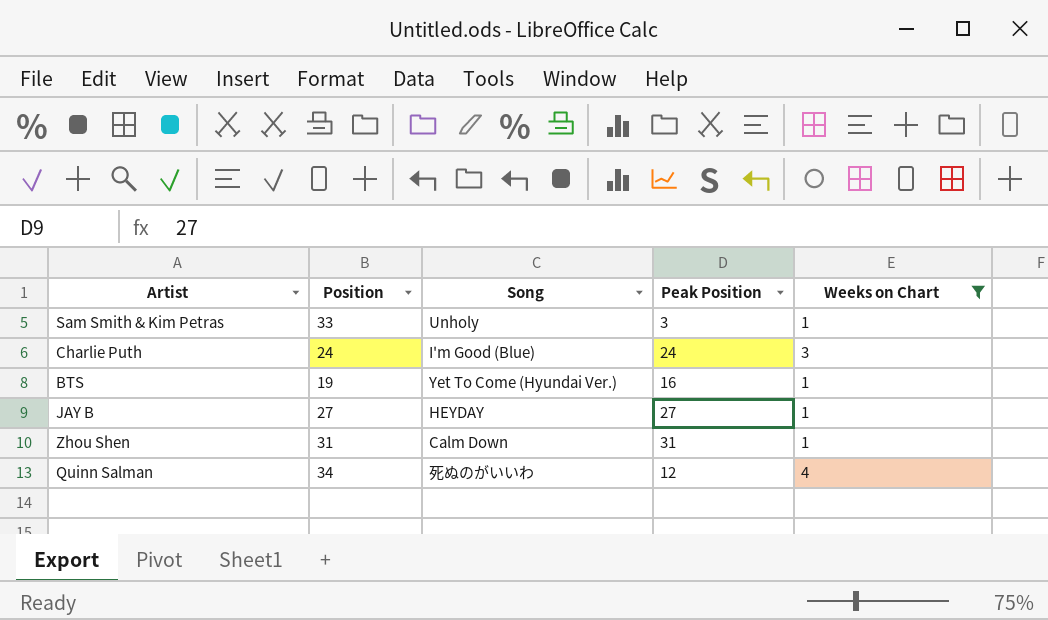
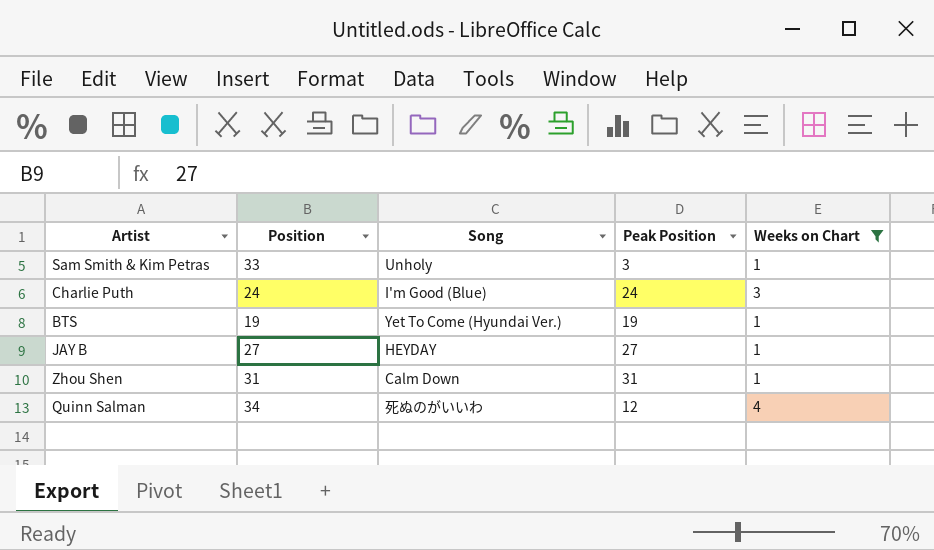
BTS | Peak Position: 16 -> 19

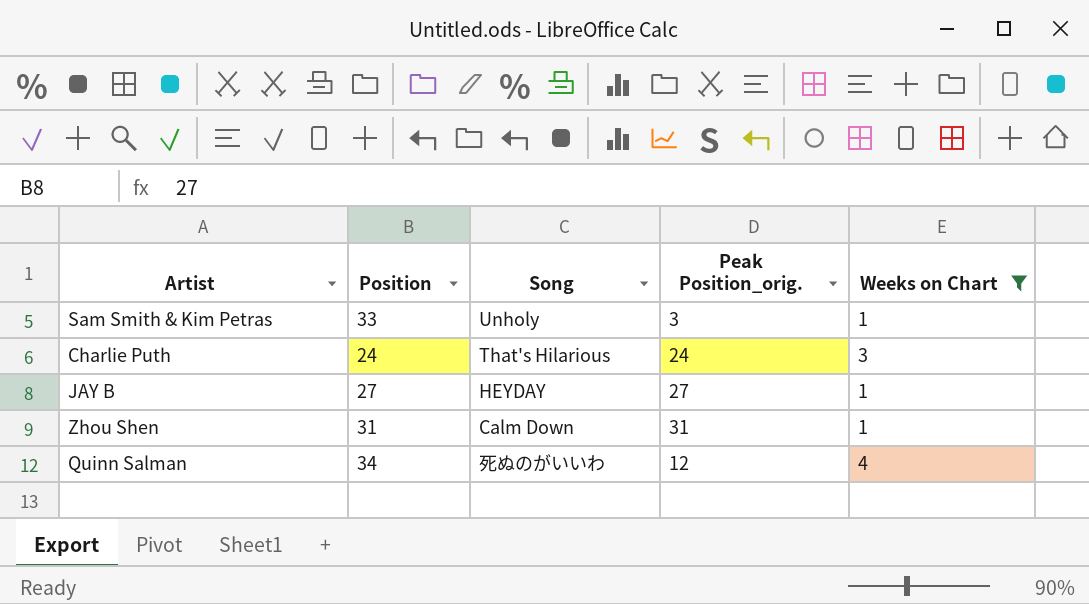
column name: Peak Position -> Peak Position_orig.
row BTS: 19 | Yet To Come (Hyundai Ver.) | 19 | 1 -> none
Charlie Puth | Song: I'm Good (Blue) -> That's Hilarious

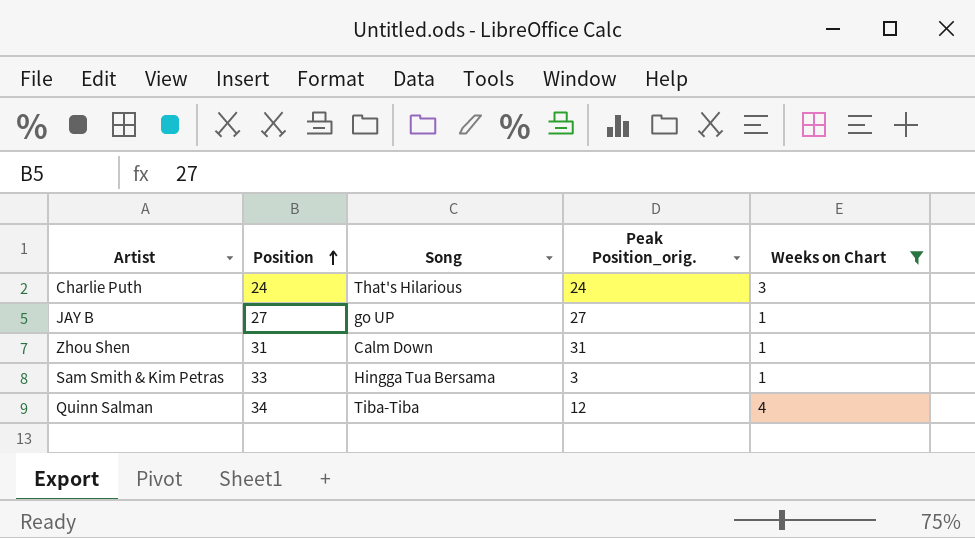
row order: none -> Position ascending
JAY B | Song: HEYDAY -> go UP
Sam Smith & Kim Petras | Song: Unholy -> Hingga Tua Bersama
Quinn Salman | Song: 死ぬのがいいわ -> Tiba-Tiba

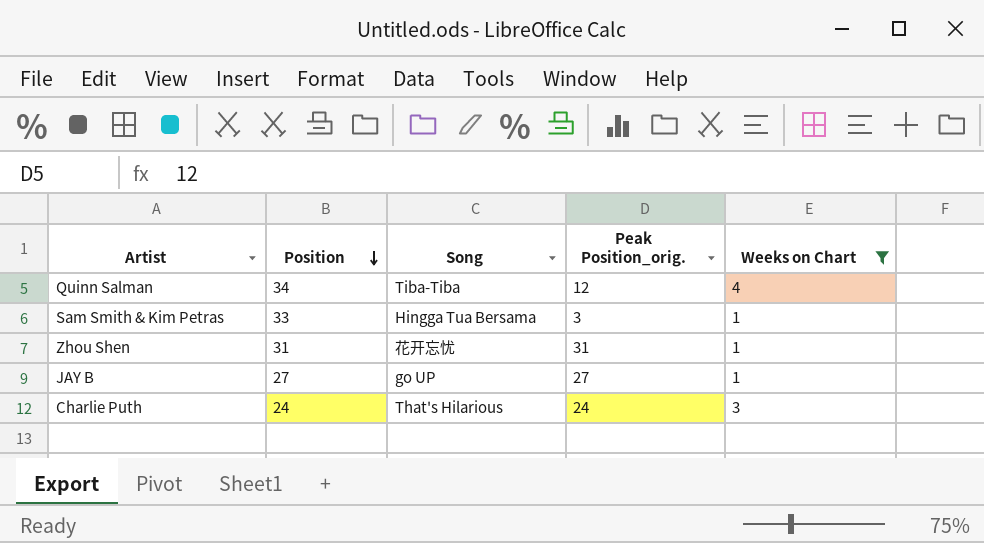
row order: Position ascending -> Position descending
Zhou Shen | Song: Calm Down -> 花开忘忧

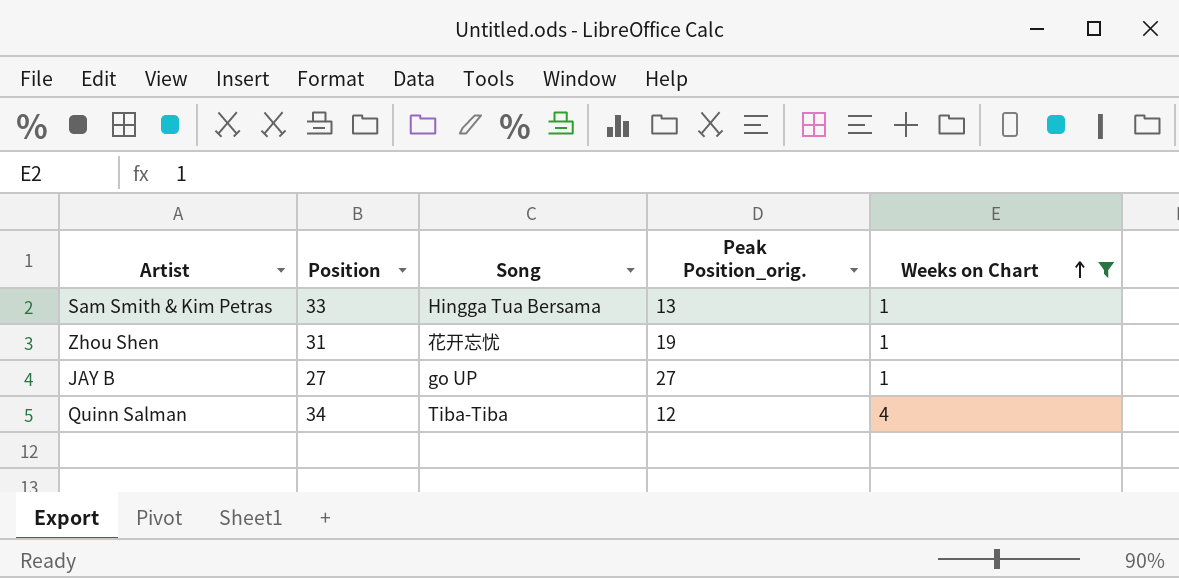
row order: Position descending -> Weeks on Chart ascending
row Charlie Puth: 24 | That's Hilarious | 24 | 3 -> none
Sam Smith & Kim Petras | Peak Position_orig.: 3 -> 13
Zhou Shen | Peak Position_orig.: 31 -> 19

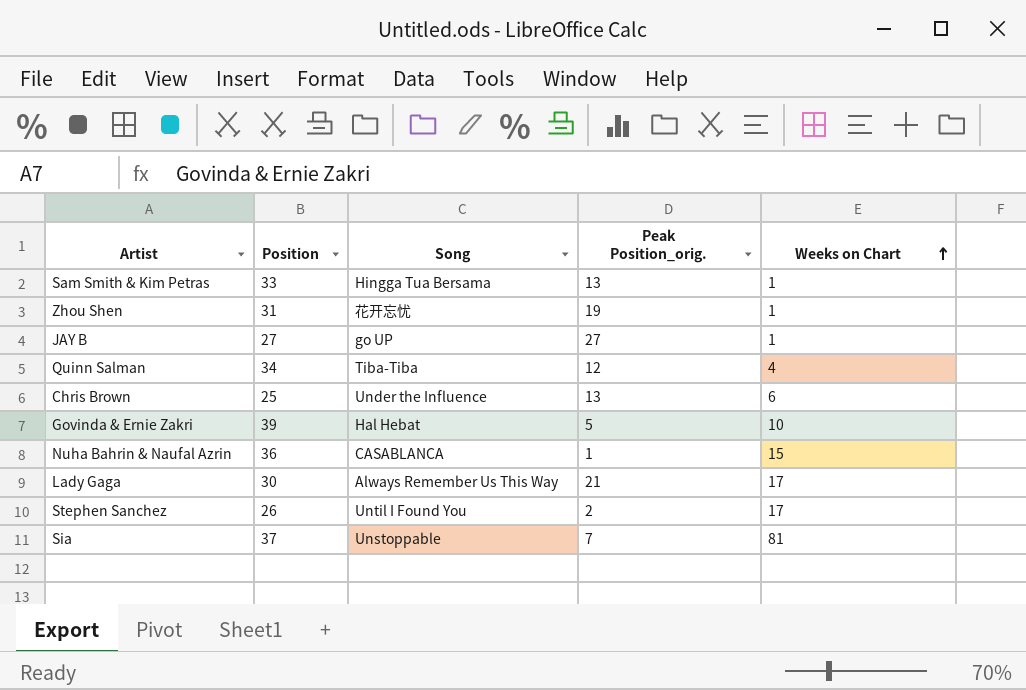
filter: Weeks on Chart <= 4 -> none

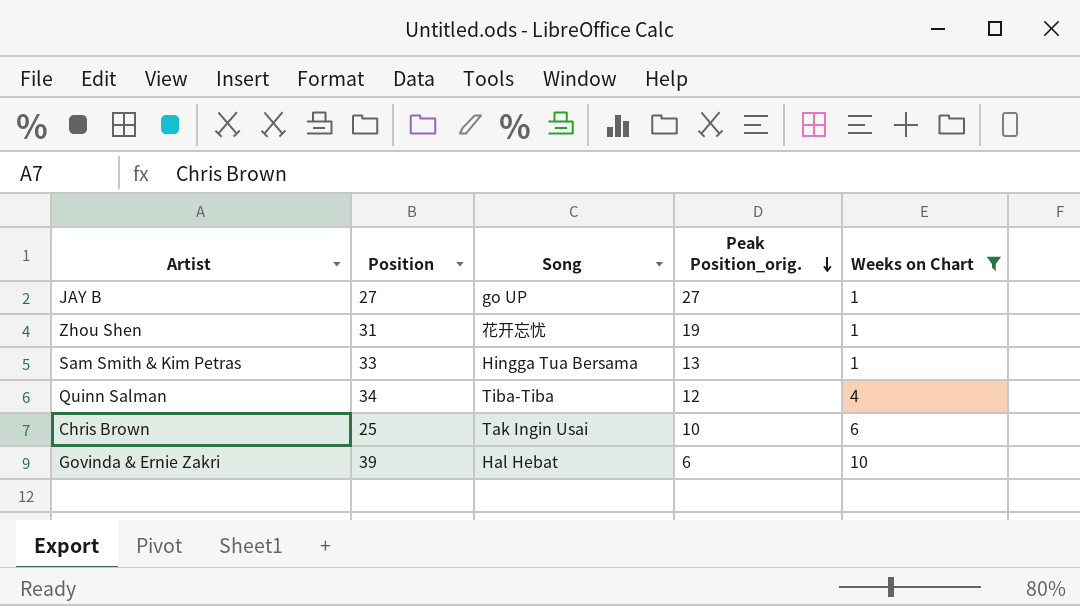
filter: none -> Weeks on Chart <= 10
row order: Weeks on Chart ascending -> Peak Position_orig. descending
Chris Brown | Song: Under the Influence -> Tak Ingin Usai
Chris Brown | Peak Position_orig.: 13 -> 10
Govinda & Ernie Zakri | Peak Position_orig.: 5 -> 6

